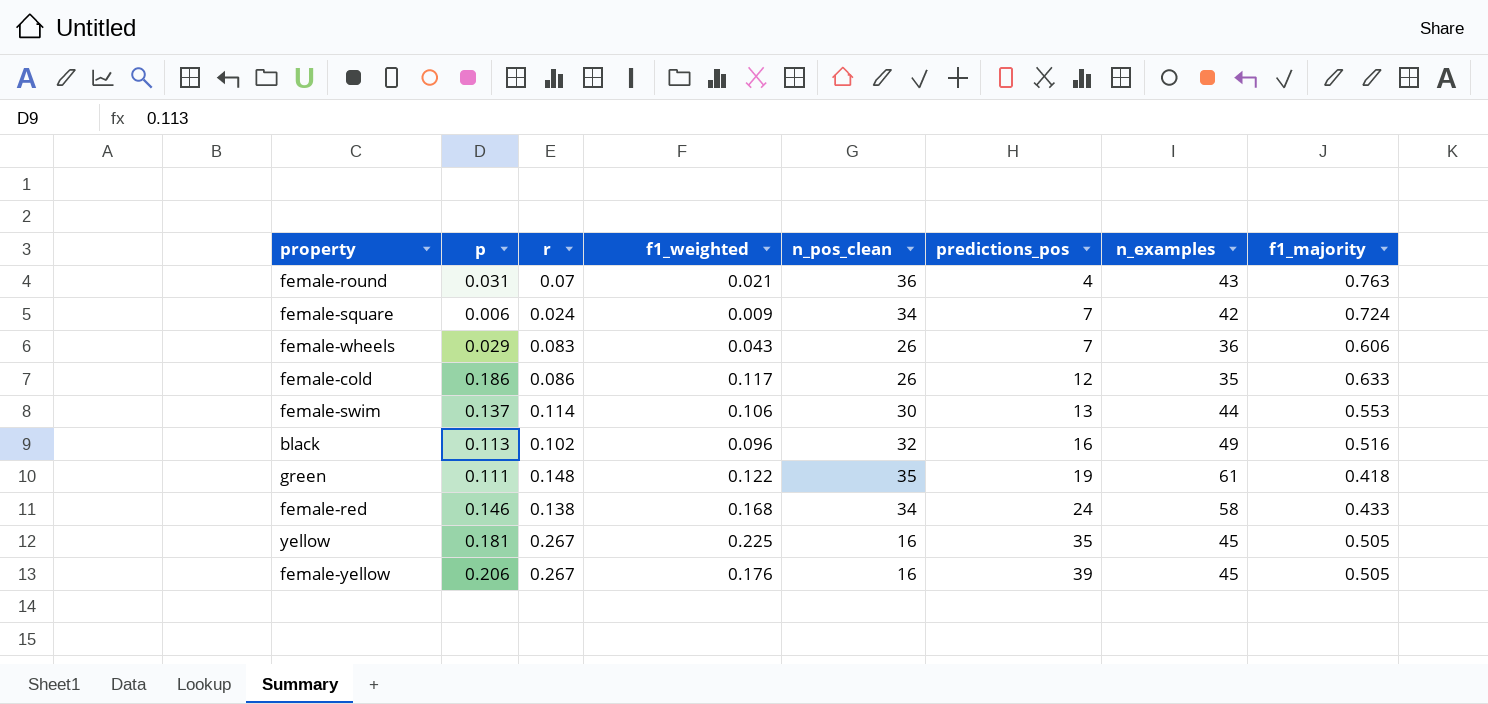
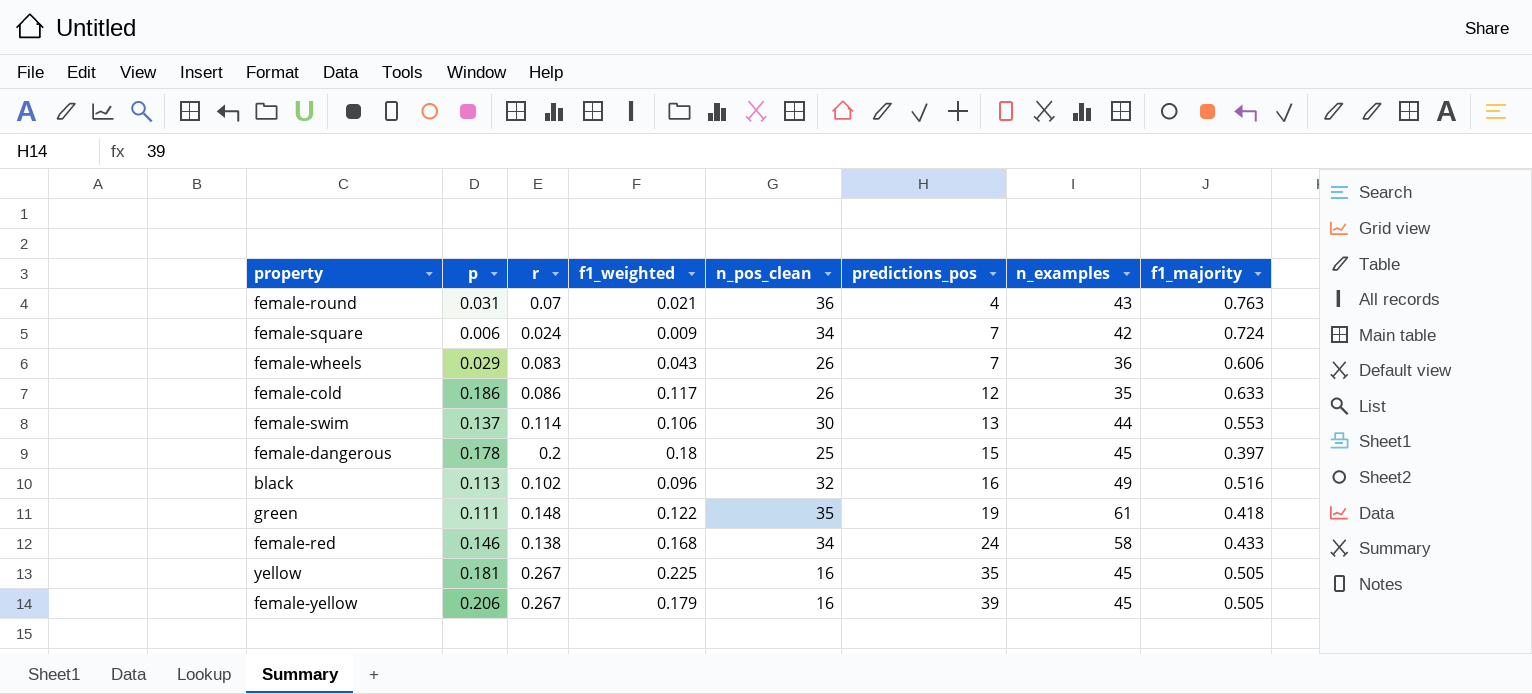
row female-dangerous: none -> 0.178 | 0.2 | 0.18 | 25 | 15 | 45 | 0.397
female-yellow | f1_weighted: 0.176 -> 0.179

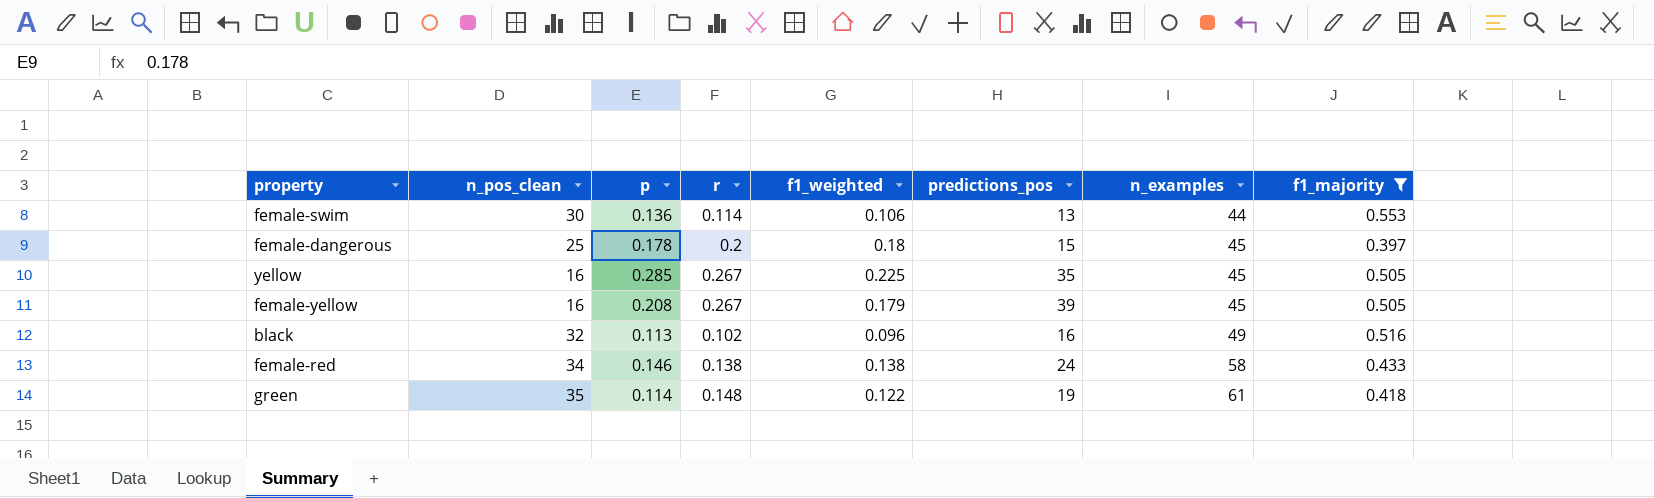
filter: none -> f1_majority <= 0.553
row order: predictions_pos ascending -> n_examples ascending
column n_pos_clean | position: 5 -> 2
female-swim | p: 0.137 -> 0.136
yellow | p: 0.181 -> 0.285
female-yellow | p: 0.206 -> 0.208
female-red | f1_weighted: 0.168 -> 0.138
green | p: 0.111 -> 0.114

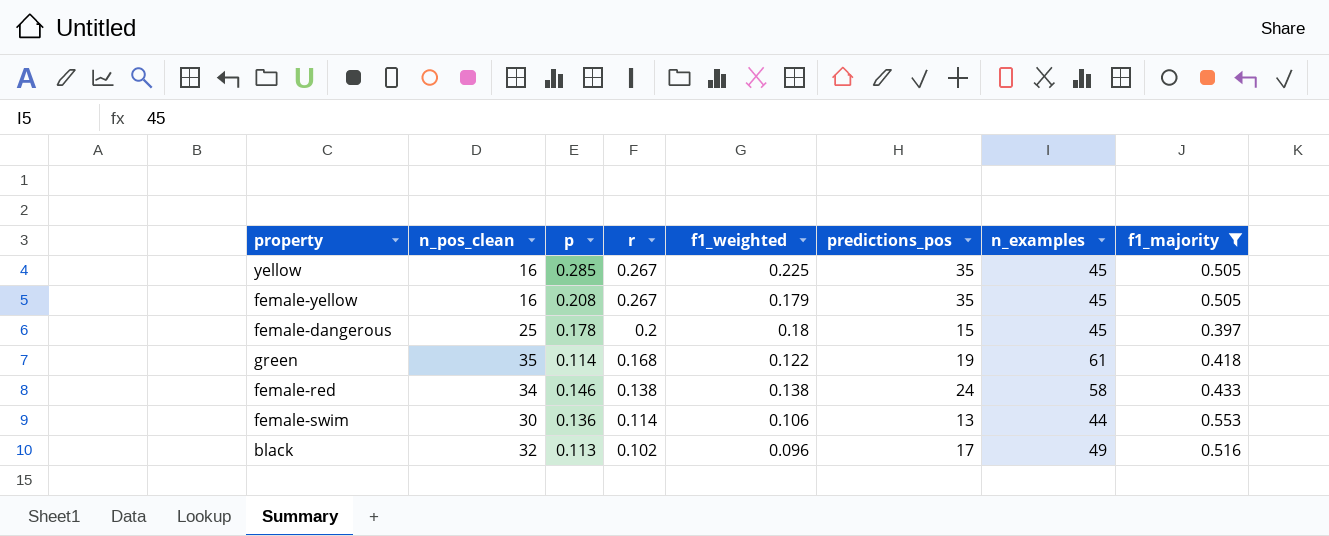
row order: n_examples ascending -> r descending
female-yellow | predictions_pos: 39 -> 35
green | r: 0.148 -> 0.168
black | predictions_pos: 16 -> 17

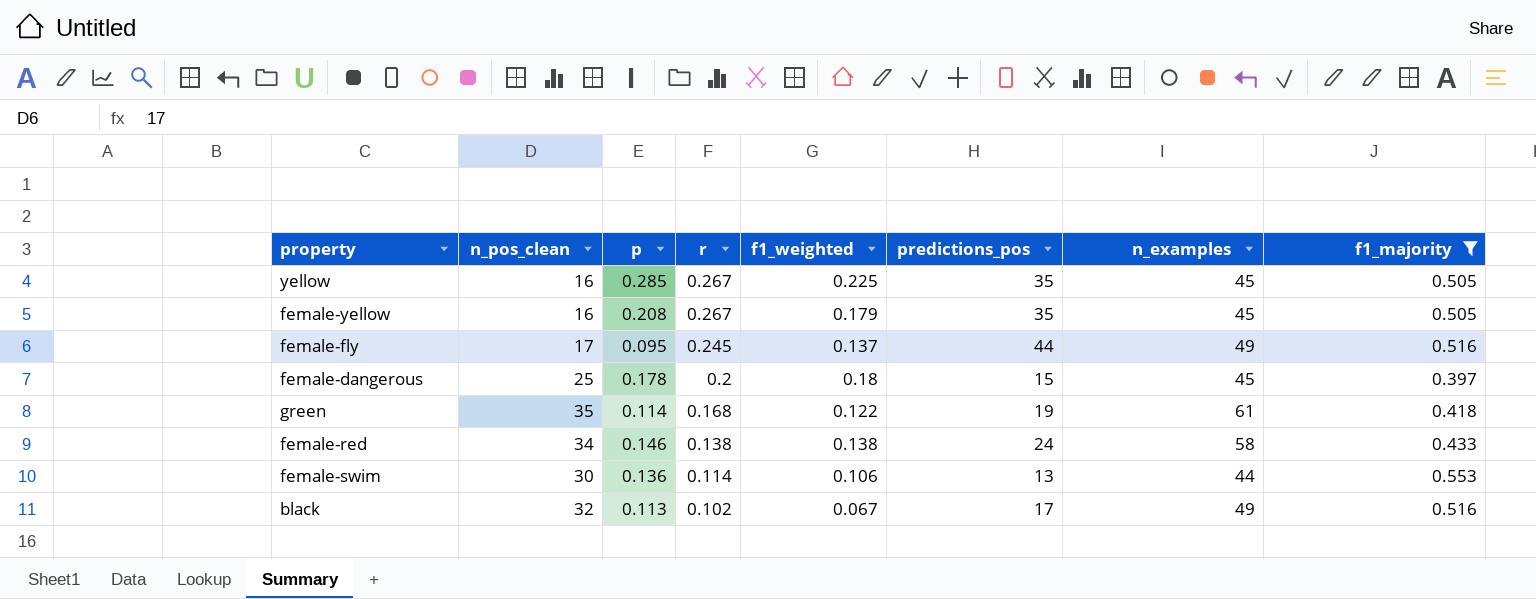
row female-fly: none -> 17 | 0.095 | 0.245 | 0.137 | 44 | 49 | 0.516
black | f1_weighted: 0.096 -> 0.067

